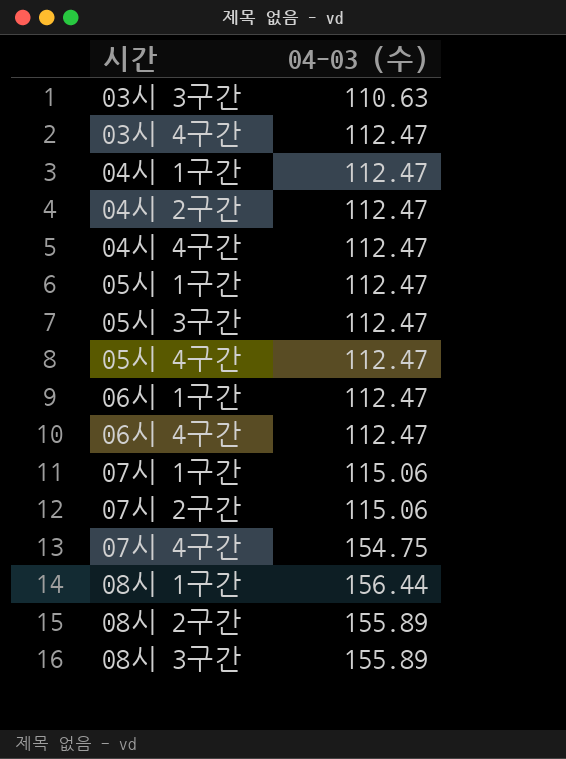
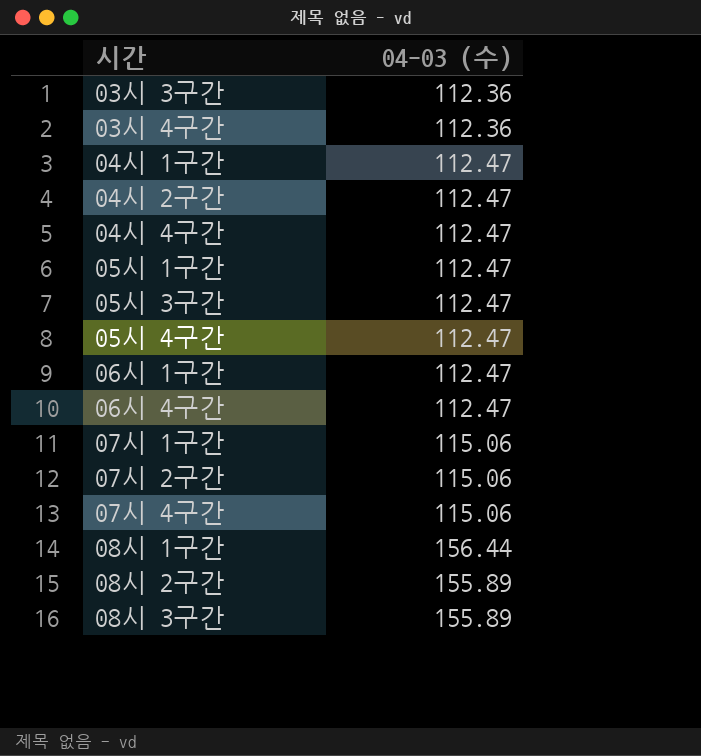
03시 3구간 | 04-03 (수): 110.63 -> 112.36
03시 4구간 | 04-03 (수): 112.47 -> 112.36
07시 4구간 | 04-03 (수): 154.75 -> 115.06

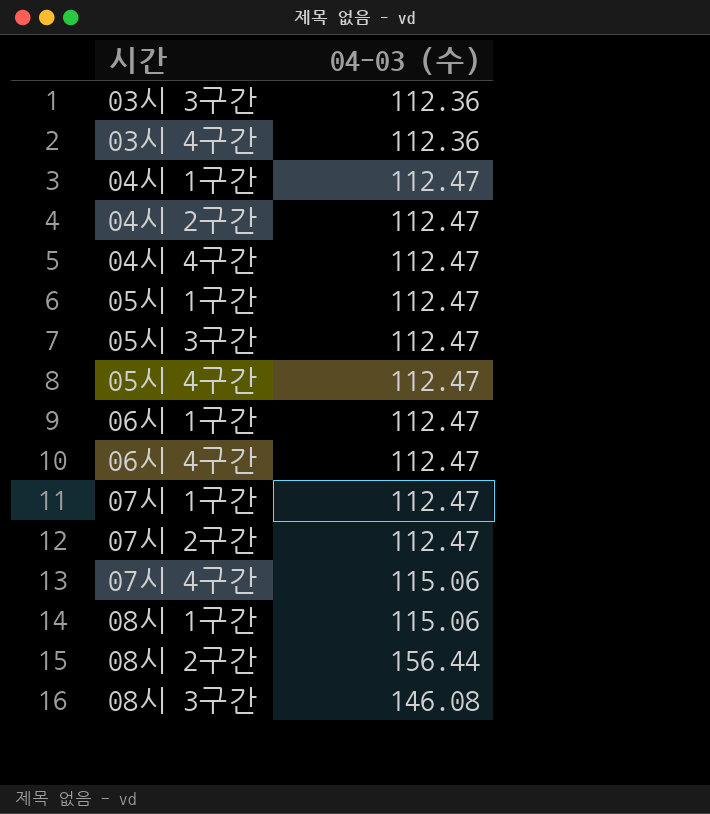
07시 1구간 | 04-03 (수): 115.06 -> 112.47
07시 2구간 | 04-03 (수): 115.06 -> 112.47
08시 1구간 | 04-03 (수): 156.44 -> 115.06
08시 2구간 | 04-03 (수): 155.89 -> 156.44
08시 3구간 | 04-03 (수): 155.89 -> 146.08

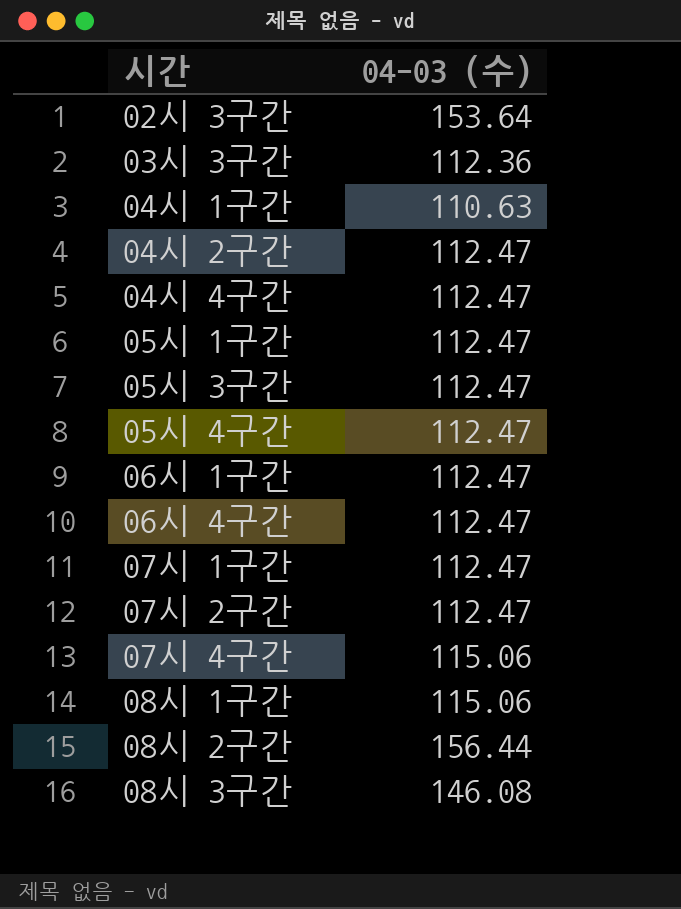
row 03시 4구간: 112.36 -> none
row 02시 3구간: none -> 153.64
04시 1구간 | 04-03 (수): 112.47 -> 110.63

